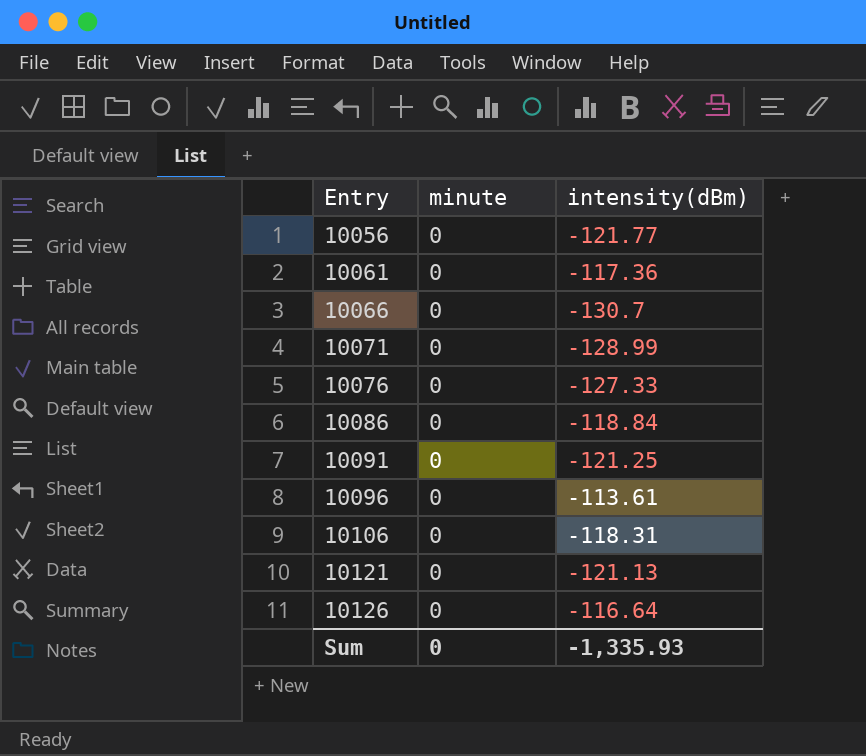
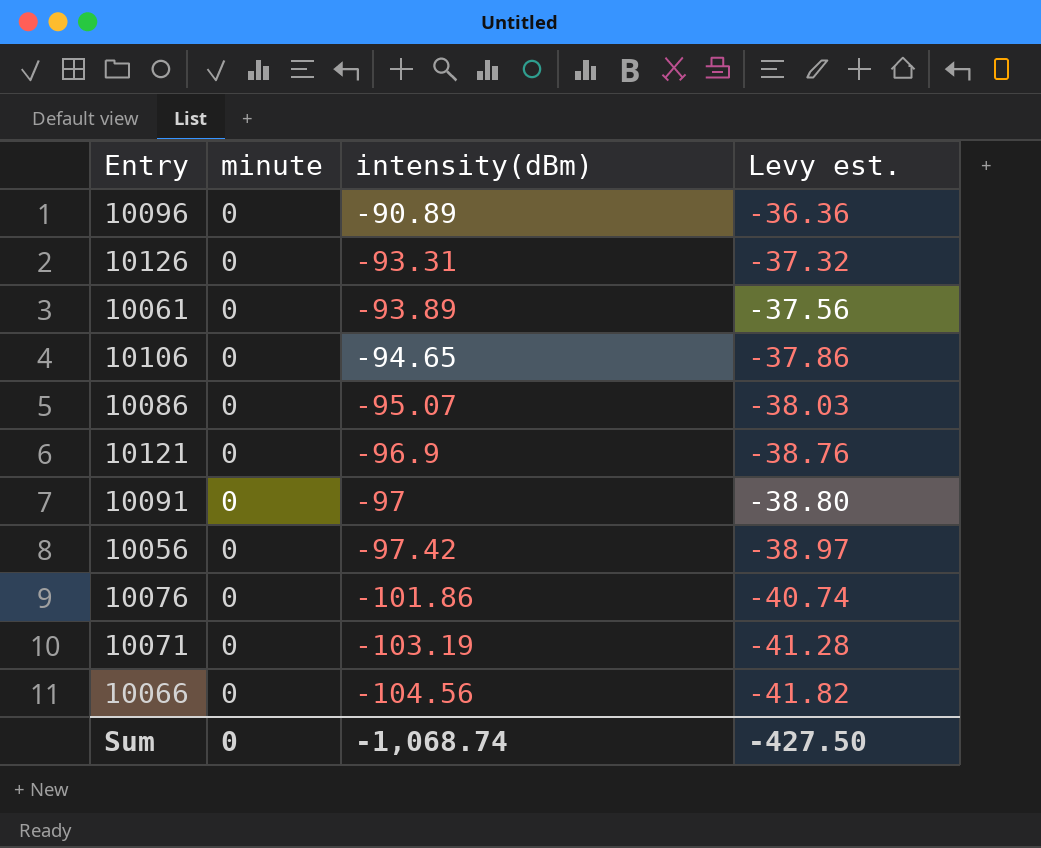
row order: Entry ascending -> intensity(dBm) descending
column Levy est. | formula: none -> [intensity(dBm)] * 0.4
10096 | intensity(dBm): -113.61 -> -90.89
10126 | intensity(dBm): -116.64 -> -93.31
10061 | intensity(dBm): -117.36 -> -93.89
10106 | intensity(dBm): -118.31 -> -94.65
10086 | intensity(dBm): -118.84 -> -95.07
10121 | intensity(dBm): -121.13 -> -96.9
10091 | intensity(dBm): -121.25 -> -97
10056 | intensity(dBm): -121.77 -> -97.42
10076 | intensity(dBm): -127.33 -> -101.86
10071 | intensity(dBm): -128.99 -> -103.19
10066 | intensity(dBm): -130.7 -> -104.56
Sum | intensity(dBm): -1,335.93 -> -1,068.74

